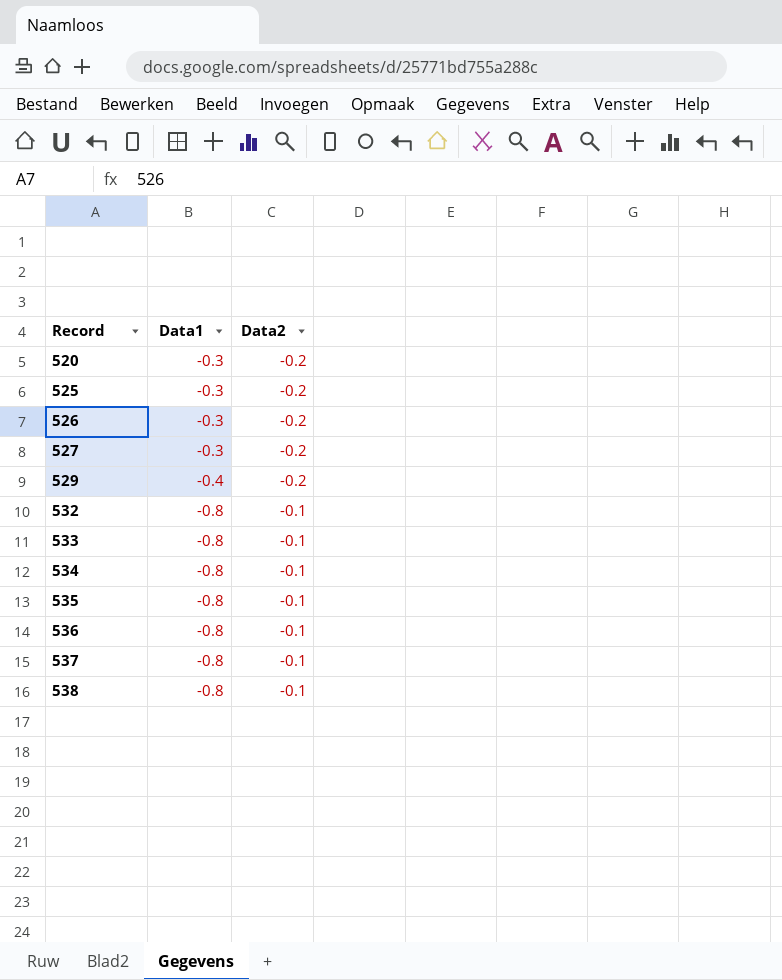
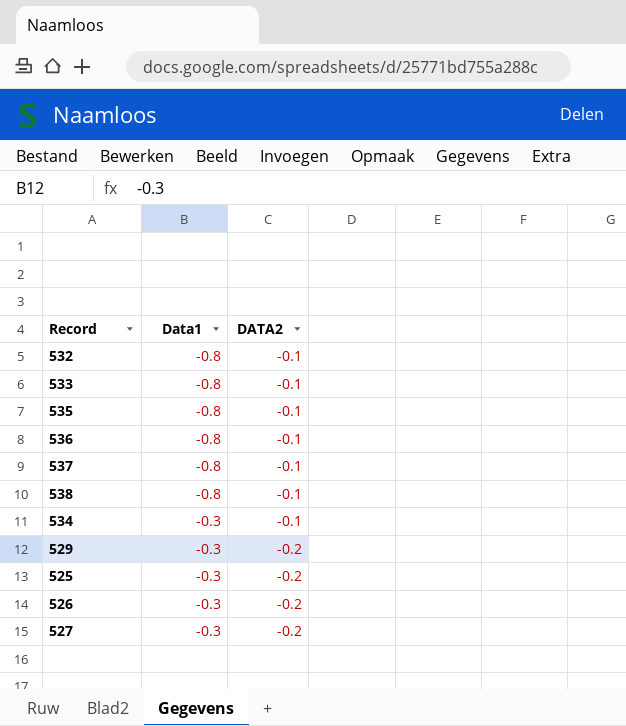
row order: Record ascending -> Data1 ascending
column name: Data2 -> DATA2
row 520: -0.3 | -0.2 -> none
534 | Data1: -0.8 -> -0.3
529 | Data1: -0.4 -> -0.3

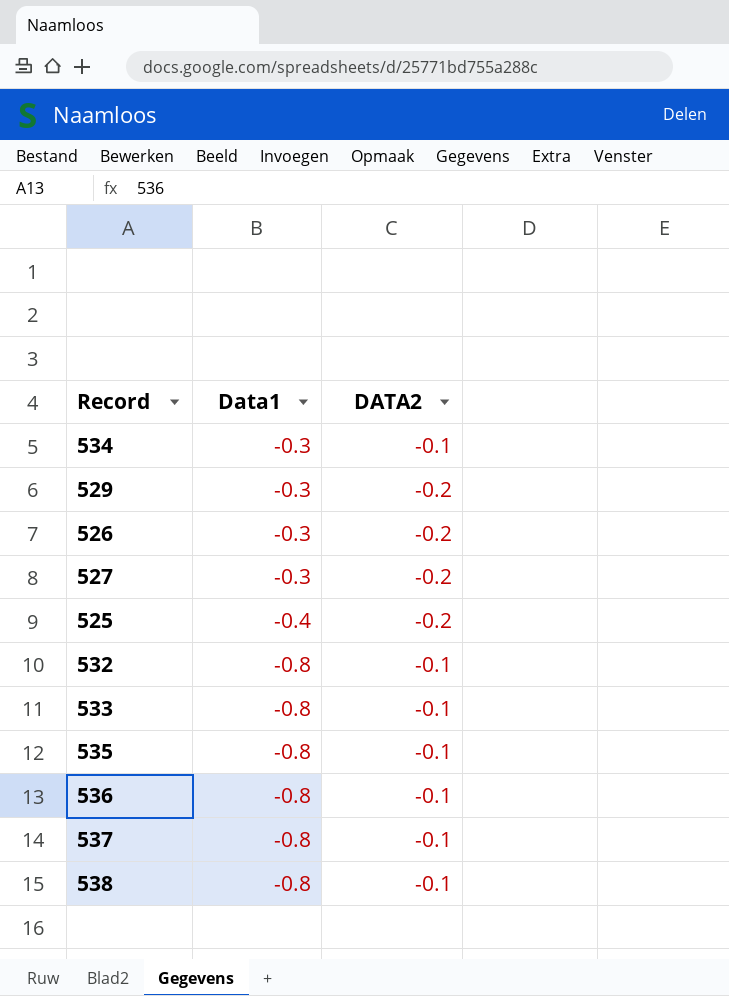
row order: Data1 ascending -> Data1 descending
525 | Data1: -0.3 -> -0.4

